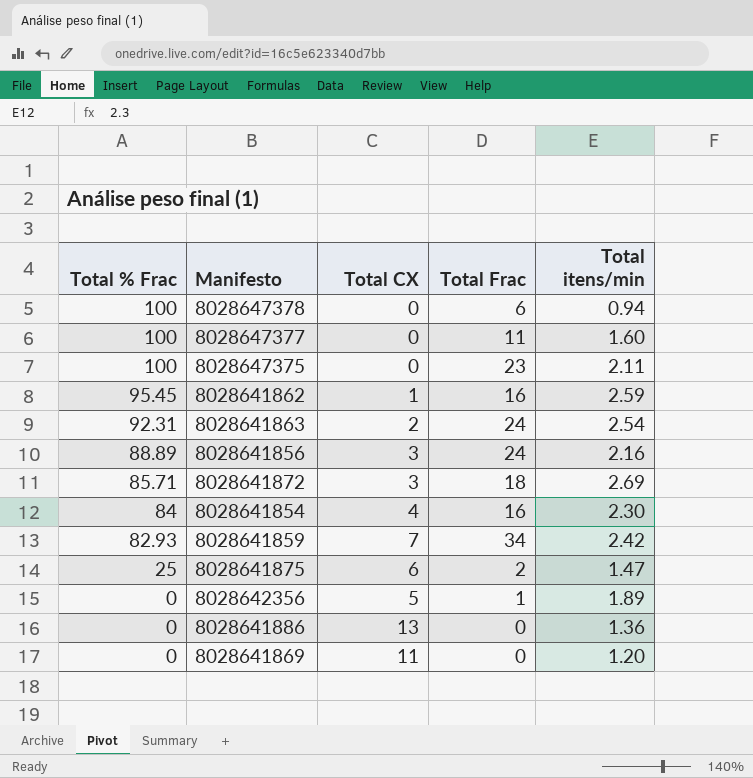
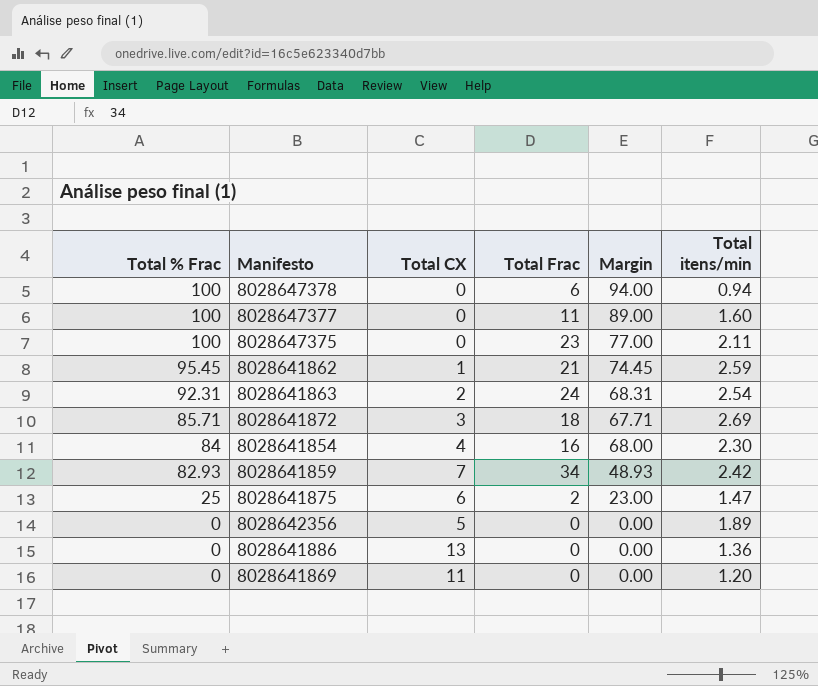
column Margin | formula: none -> [Total % Frac] - [Total Frac]
row 8028641856: 88.89 | 3 | 24 | 2.16 -> none
8028641862 | Total Frac: 16 -> 21
8028642356 | Total Frac: 1 -> 0

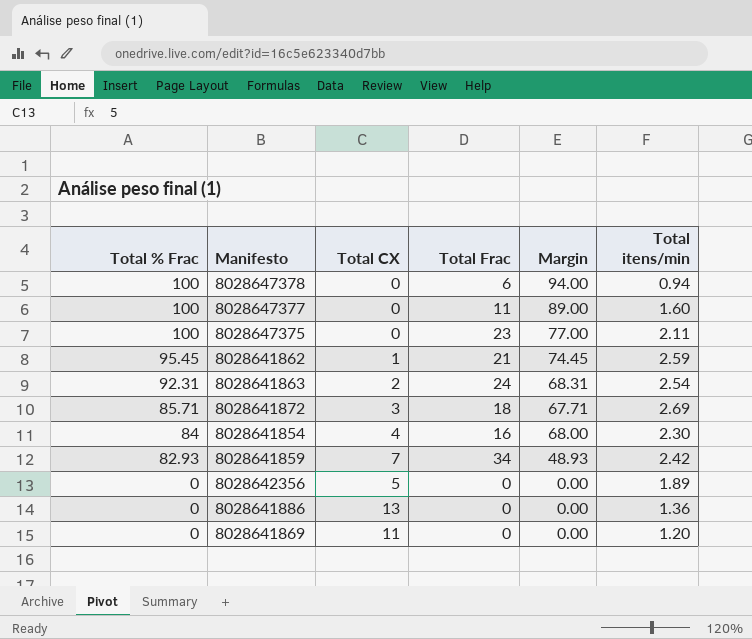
row 8028641875: 25 | 6 | 2 | 23.00 | 1.47 -> none

